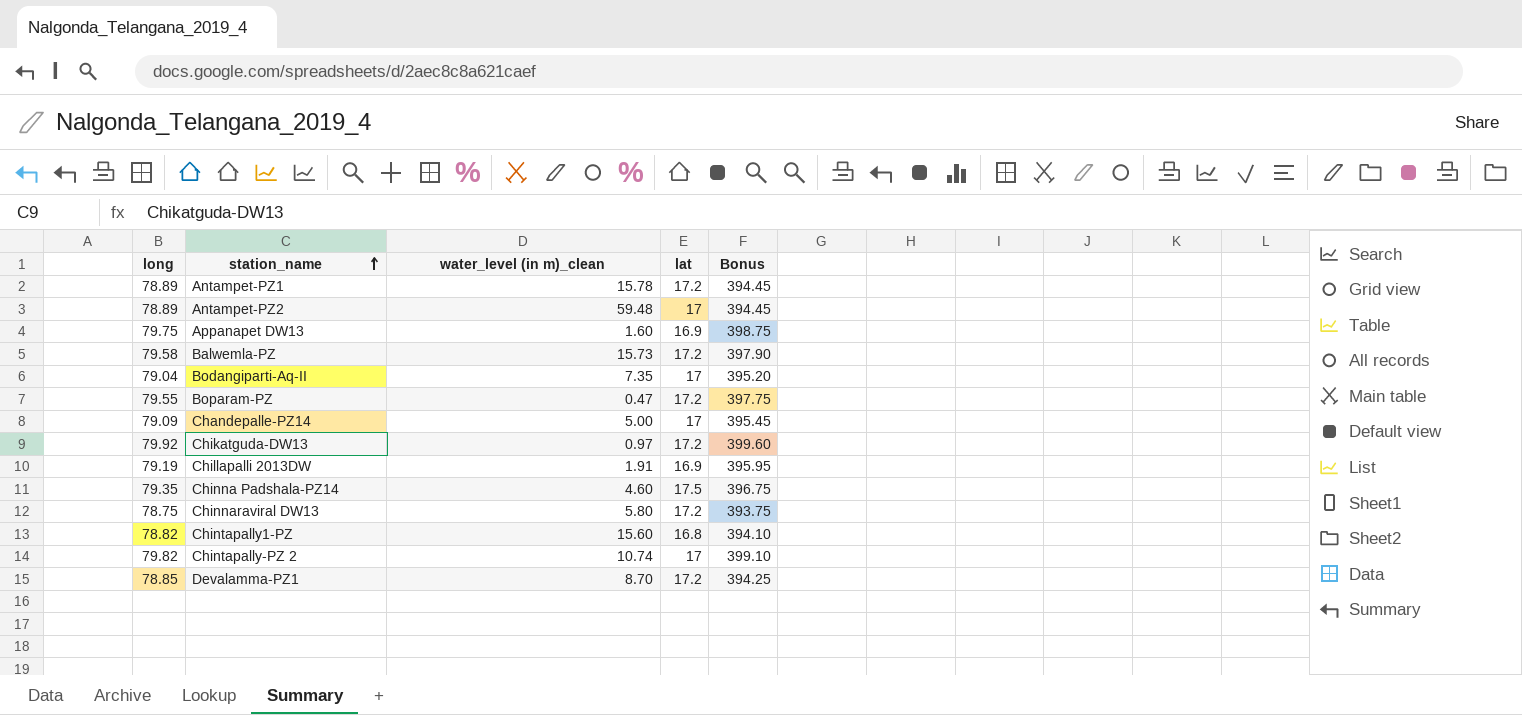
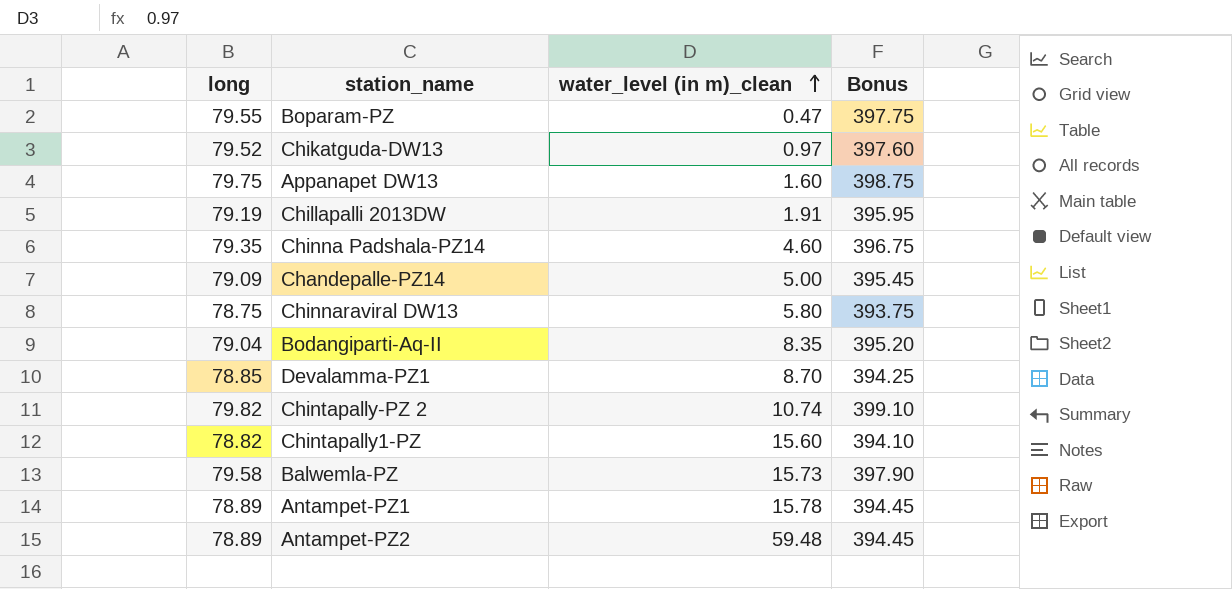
row order: station_name ascending -> water_level (in m)_clean ascending
column lat | position: 4 -> none
Chikatguda-DW13 | long: 79.92 -> 79.52
Chikatguda-DW13 | Bonus: 399.60 -> 397.60
Bodangiparti-Aq-II | water_level (in m)_clean: 7.35 -> 8.35

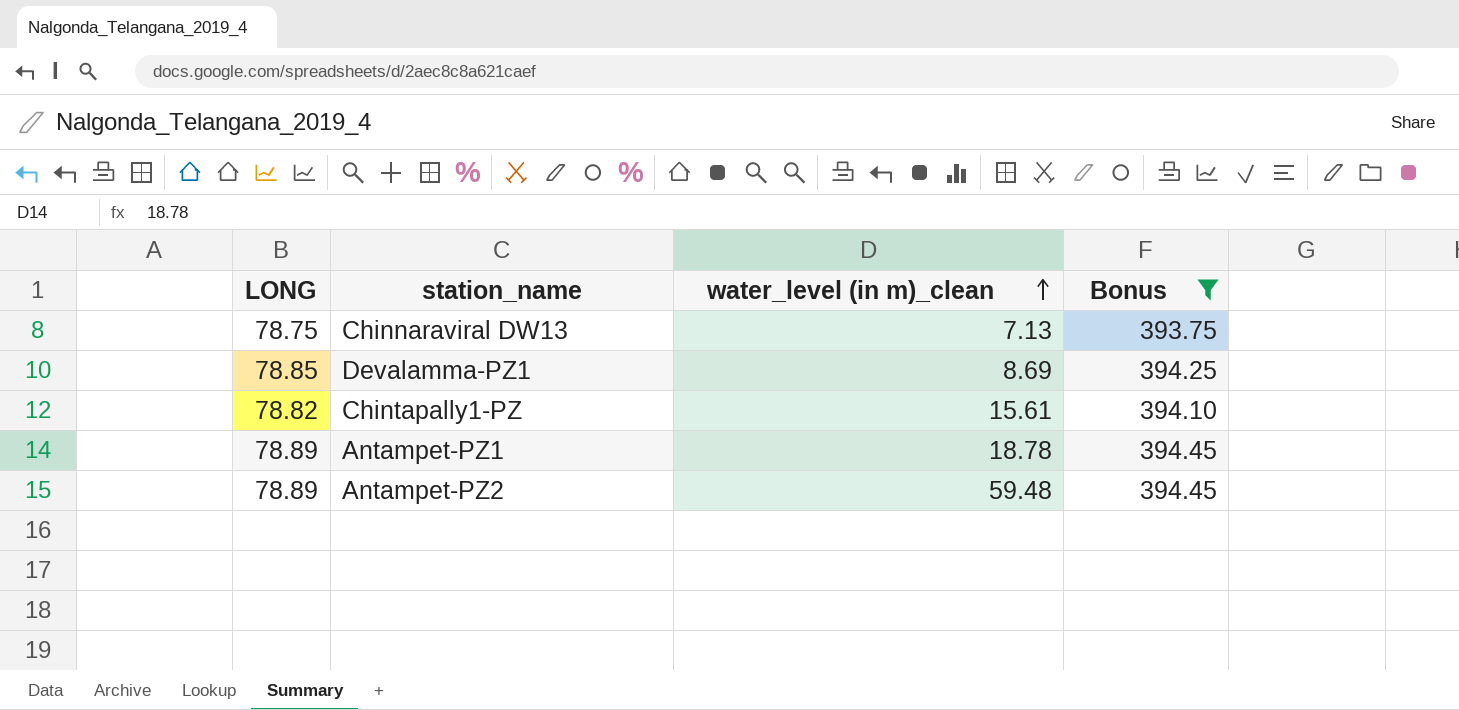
filter: none -> Bonus <= 394.45
column name: long -> LONG
Chinnaraviral DW13 | water_level (in m)_clean: 5.80 -> 7.13
Devalamma-PZ1 | water_level (in m)_clean: 8.70 -> 8.69
Chintapally1-PZ | water_level (in m)_clean: 15.60 -> 15.61
Antampet-PZ1 | water_level (in m)_clean: 15.78 -> 18.78

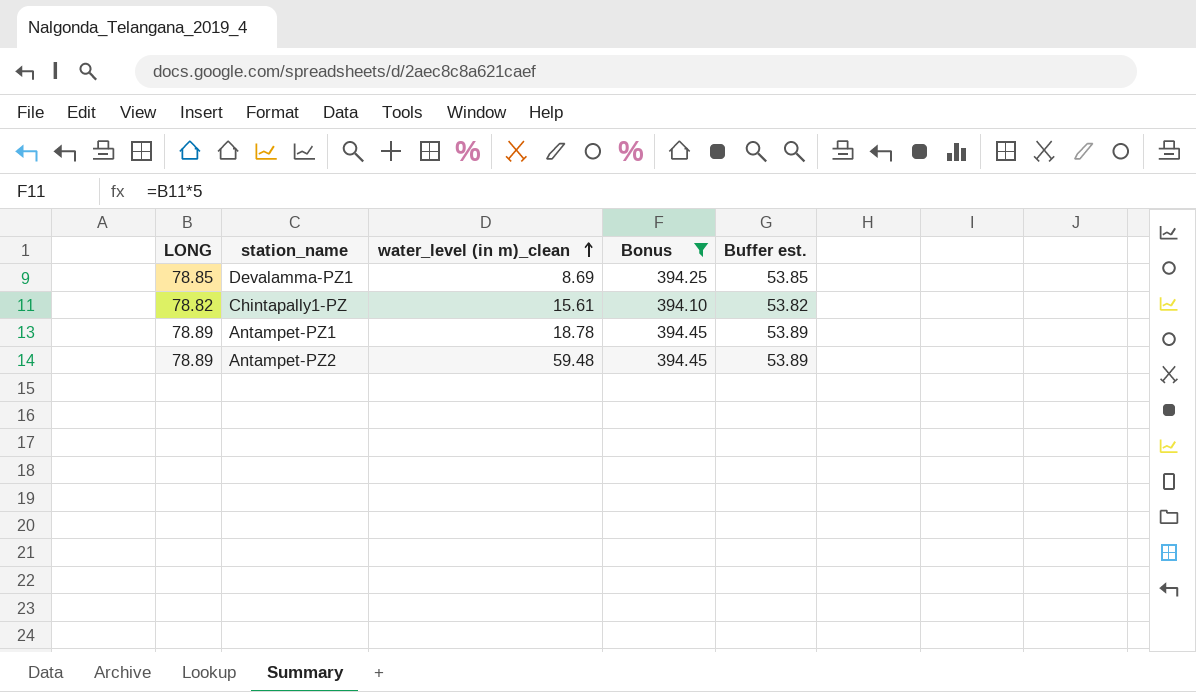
column Buffer est. | formula: none -> [LONG] - 25
row Chinnaraviral DW13: 78.75 | 7.13 | 393.75 -> none

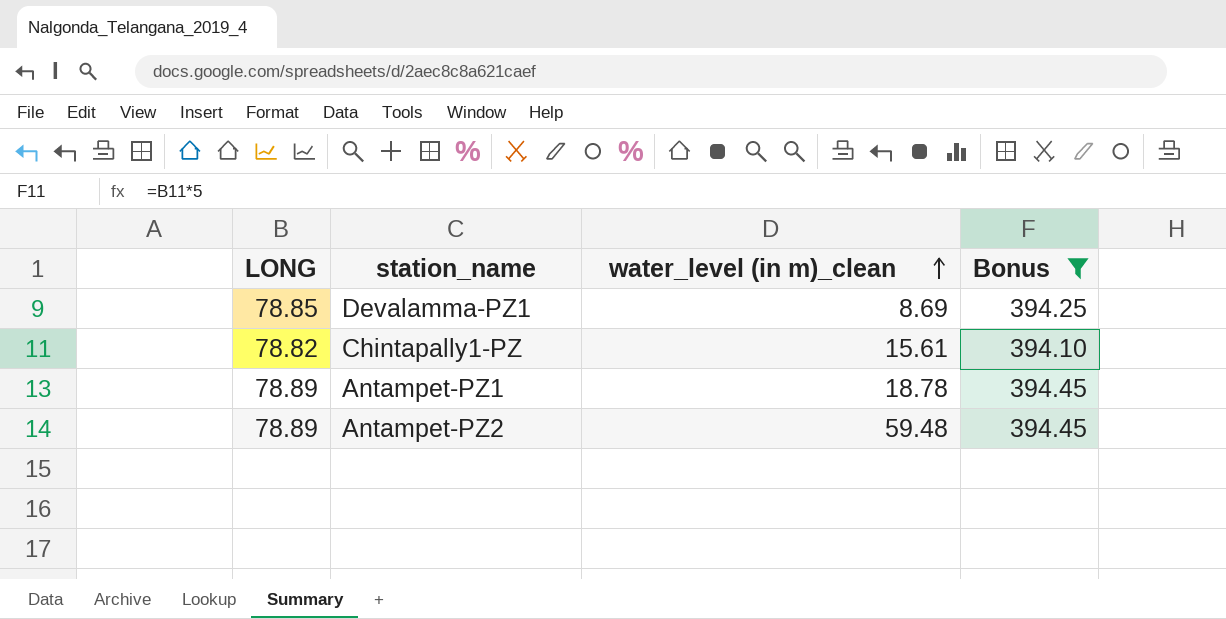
column Buffer est. | formula: [LONG] - 25 -> none

